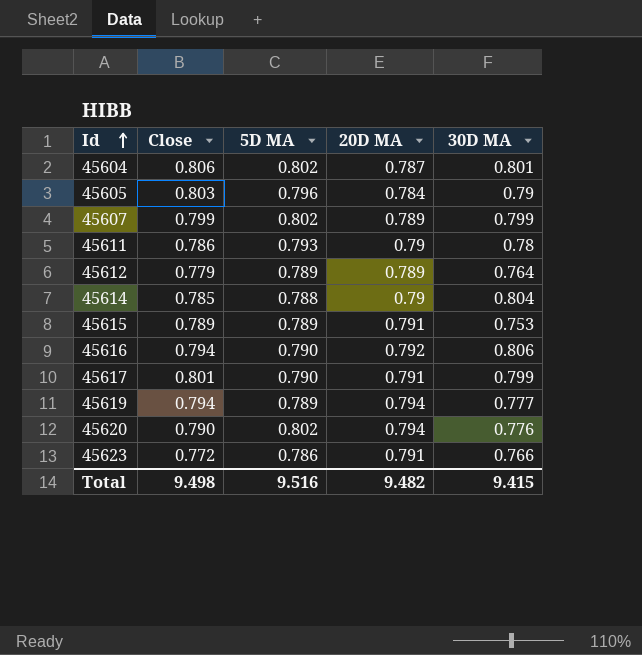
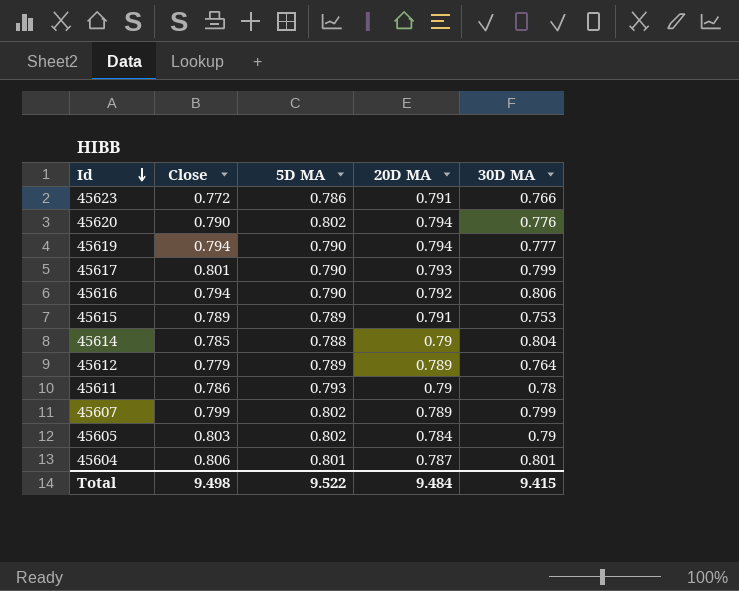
row order: Id ascending -> Id descending
45619 | 5D MA: 0.789 -> 0.790
45617 | 20D MA: 0.791 -> 0.793
45605 | 5D MA: 0.796 -> 0.802
45604 | 5D MA: 0.802 -> 0.801
Total | 5D MA: 9.516 -> 9.522
Total | 20D MA: 9.482 -> 9.484

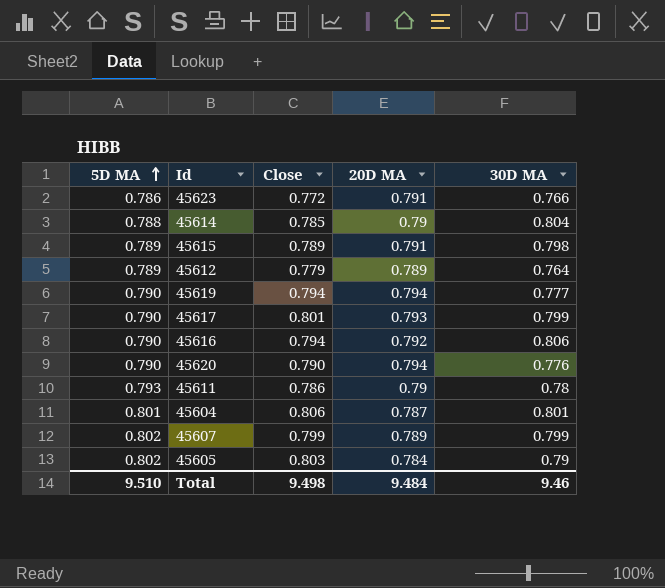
row order: Id descending -> 5D MA ascending
column 5D MA | position: 3 -> 1
45615 | 30D MA: 0.753 -> 0.798
45620 | 5D MA: 0.802 -> 0.790
Total | 5D MA: 9.522 -> 9.510
Total | 30D MA: 9.415 -> 9.46

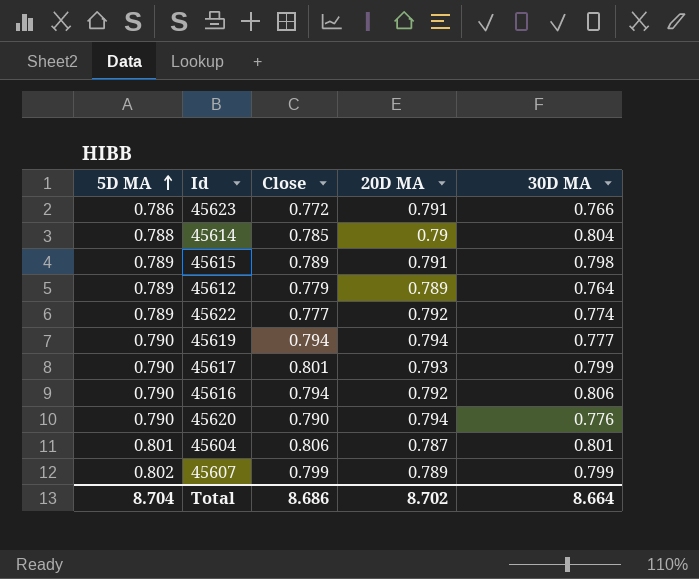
row 45611: 0.793 | 0.786 | 0.79 | 0.78 -> none
row 45605: 0.802 | 0.803 | 0.784 | 0.79 -> none
row 45622: none -> 0.789 | 0.777 | 0.792 | 0.774
Total | 5D MA: 9.510 -> 8.704
Total | Close: 9.498 -> 8.686
Total | 20D MA: 9.484 -> 8.702
Total | 30D MA: 9.46 -> 8.664

